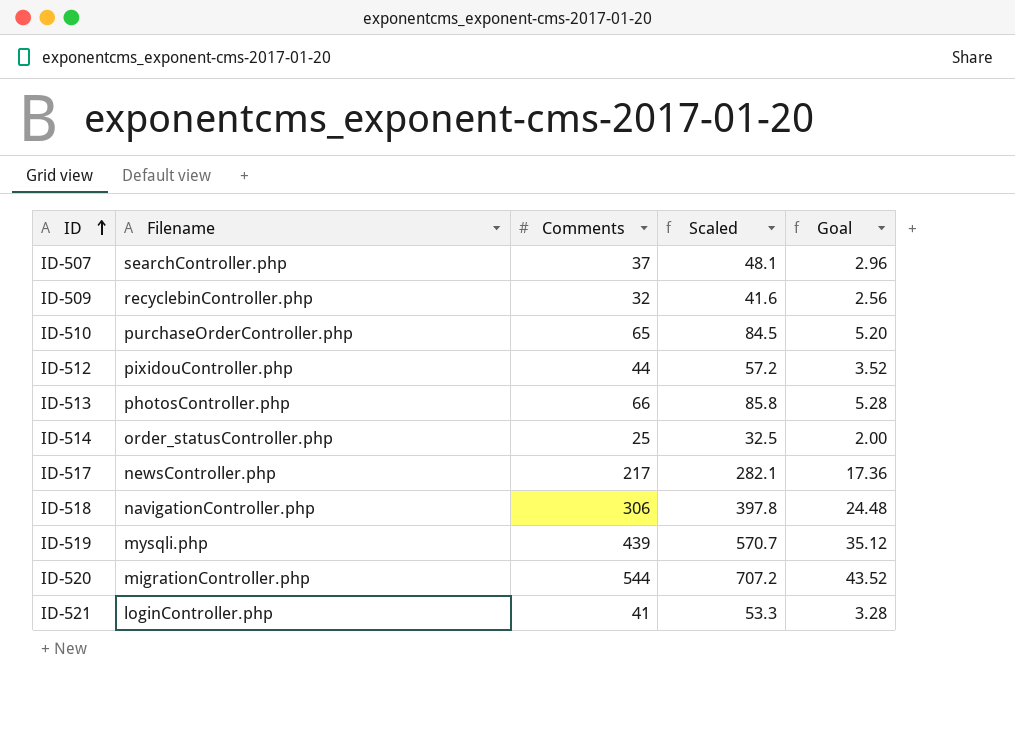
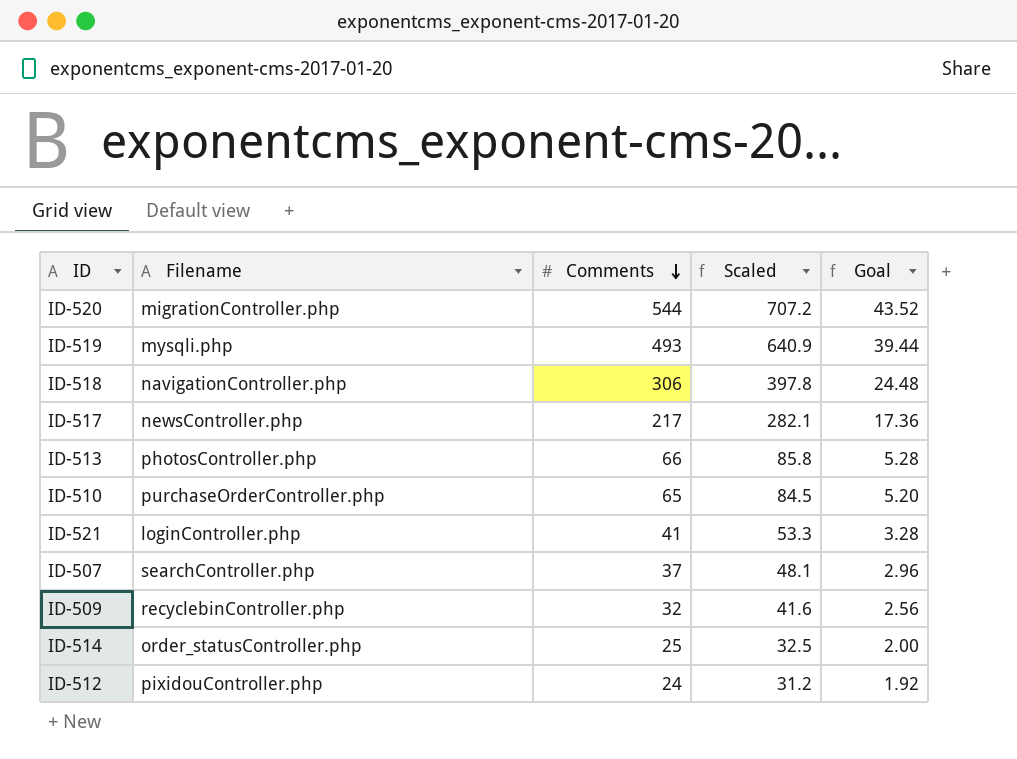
row order: ID ascending -> Comments descending
ID-519 | Comments: 439 -> 493
ID-519 | Scaled: 570.7 -> 640.9
ID-519 | Goal: 35.12 -> 39.44
ID-512 | Comments: 44 -> 24
ID-512 | Scaled: 57.2 -> 31.2
ID-512 | Goal: 3.52 -> 1.92

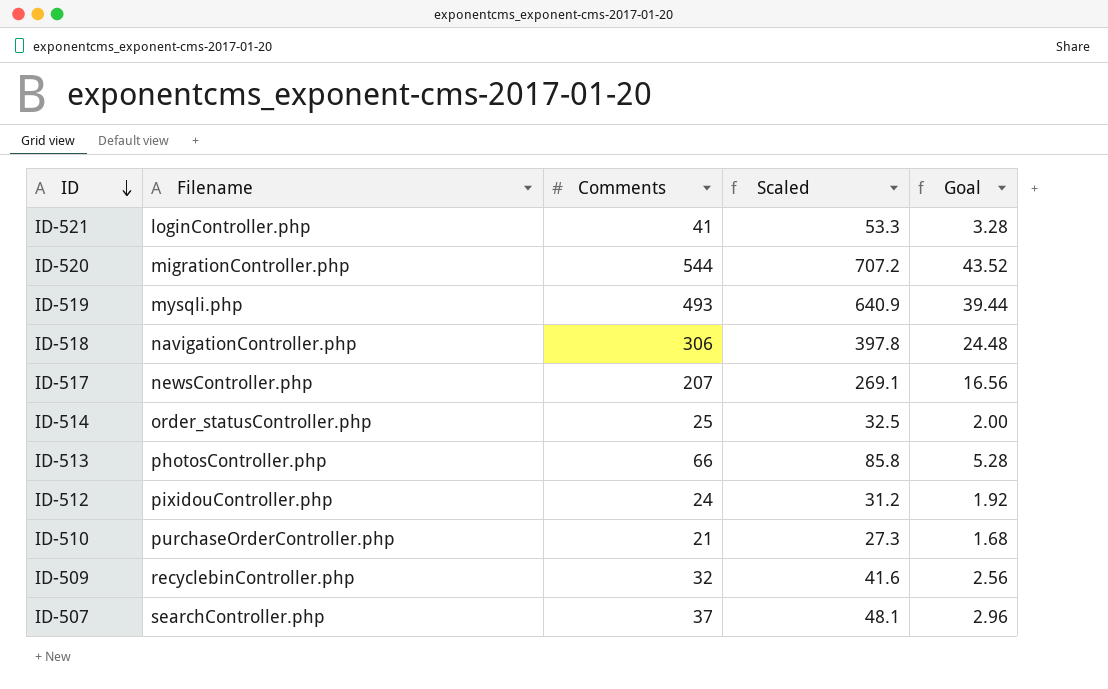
row order: Comments descending -> ID descending
ID-517 | Comments: 217 -> 207
ID-517 | Scaled: 282.1 -> 269.1
ID-517 | Goal: 17.36 -> 16.56
ID-510 | Comments: 65 -> 21
ID-510 | Scaled: 84.5 -> 27.3
ID-510 | Goal: 5.20 -> 1.68

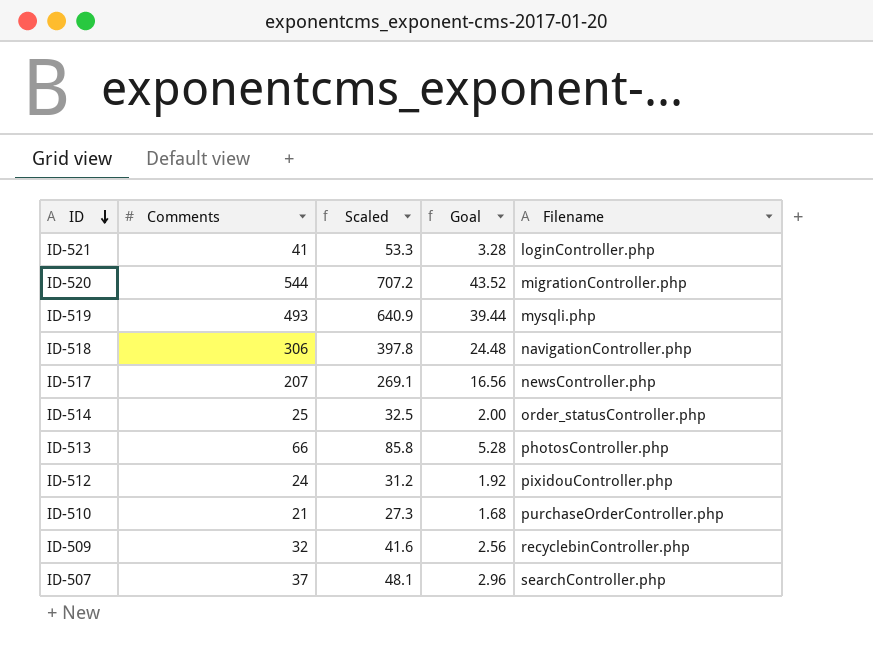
column Filename | position: 2 -> 5

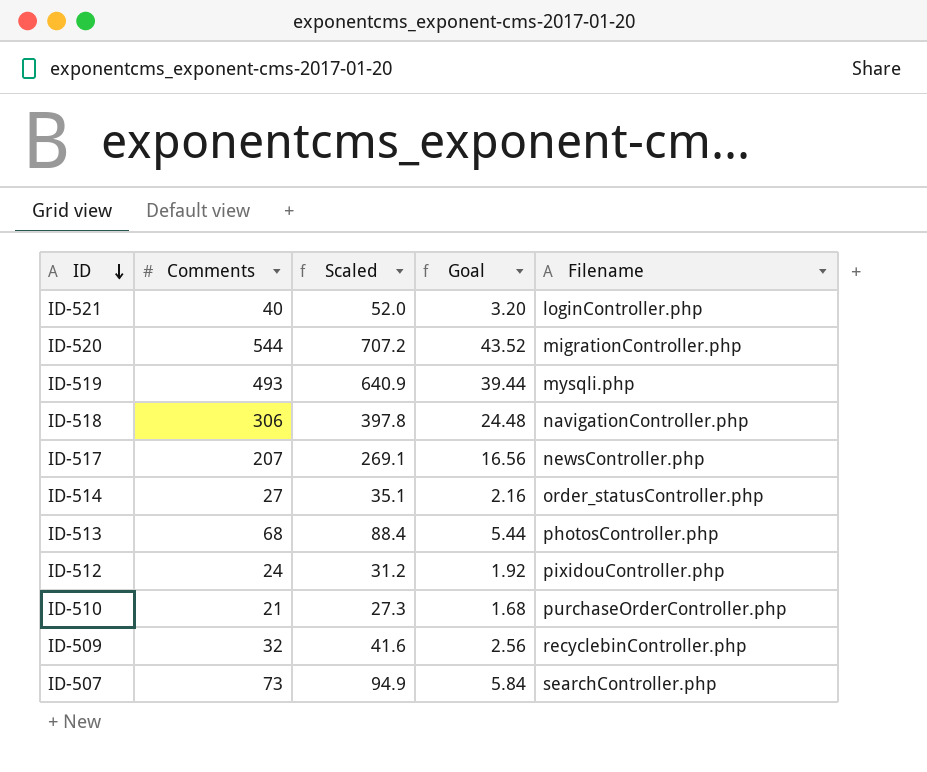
ID-521 | Comments: 41 -> 40
ID-521 | Scaled: 53.3 -> 52.0
ID-521 | Goal: 3.28 -> 3.20
ID-514 | Comments: 25 -> 27
ID-514 | Scaled: 32.5 -> 35.1
ID-514 | Goal: 2.00 -> 2.16
ID-513 | Comments: 66 -> 68
ID-513 | Scaled: 85.8 -> 88.4
ID-513 | Goal: 5.28 -> 5.44
ID-507 | Comments: 37 -> 73
ID-507 | Scaled: 48.1 -> 94.9
ID-507 | Goal: 2.96 -> 5.84

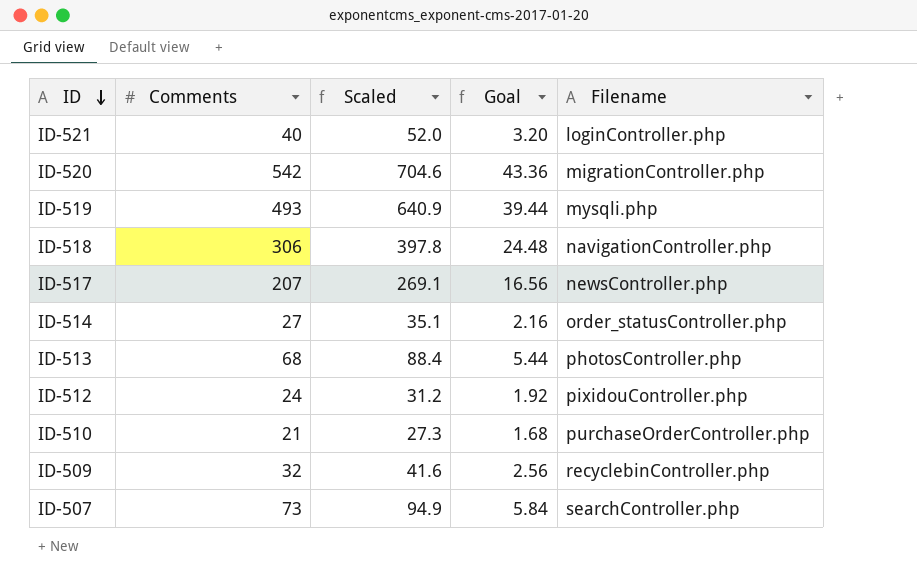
ID-520 | Comments: 544 -> 542
ID-520 | Scaled: 707.2 -> 704.6
ID-520 | Goal: 43.52 -> 43.36

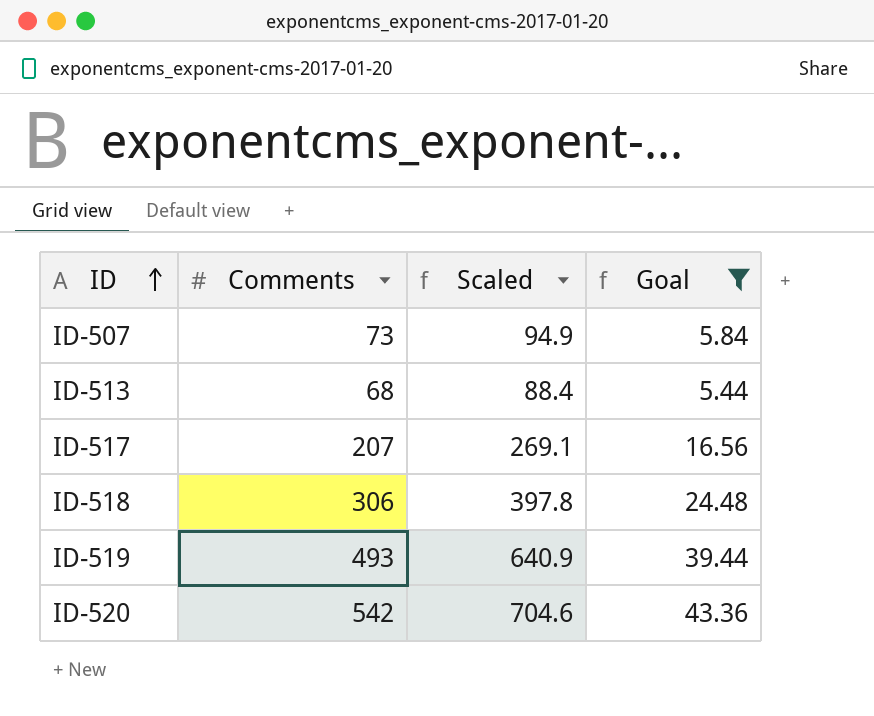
filter: none -> Goal >= 5.44
row order: ID descending -> ID ascending
column Filename | position: 5 -> none

